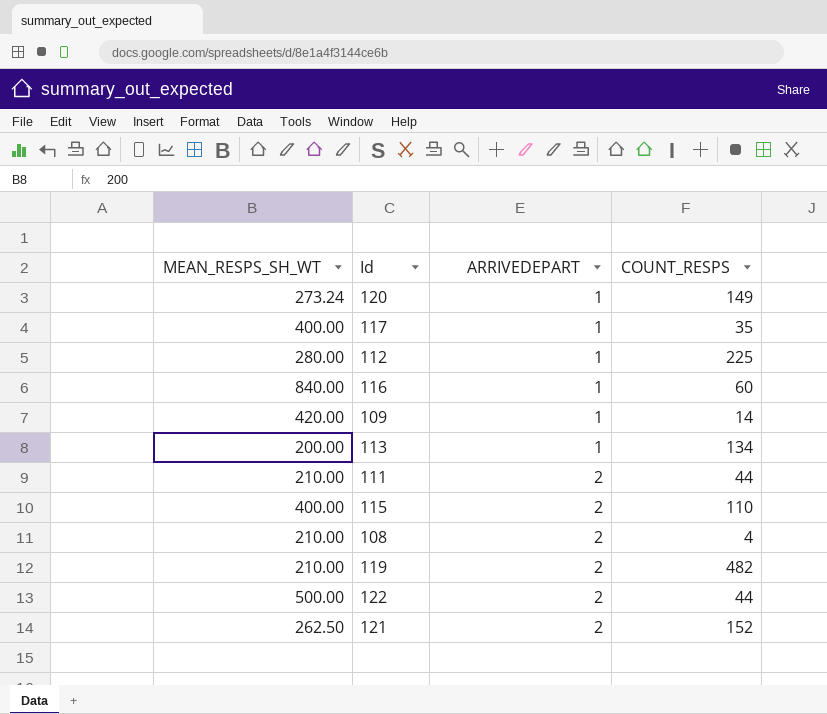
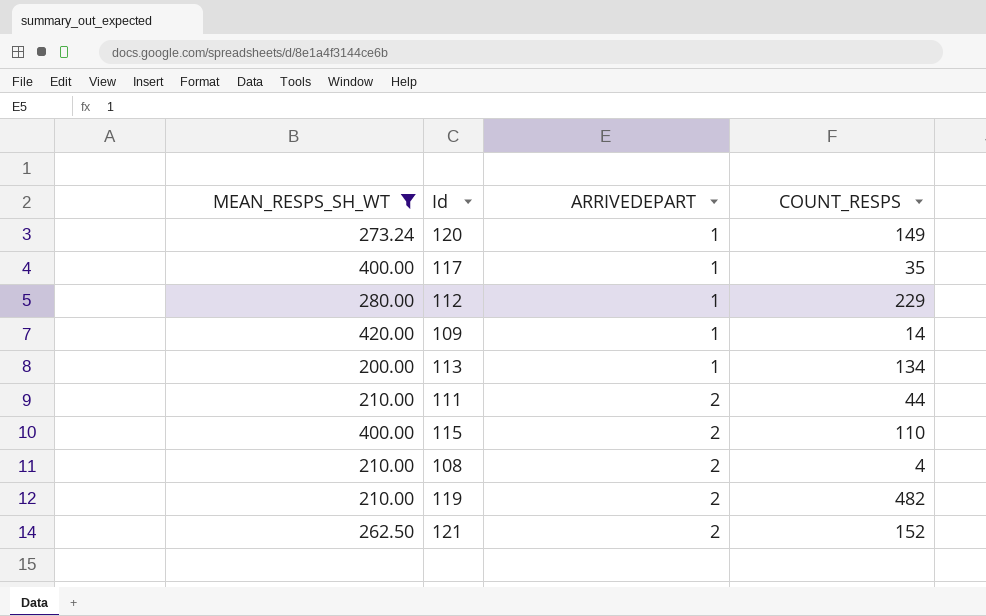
filter: none -> MEAN_RESPS_SH_WT <= 420.00
112 | COUNT_RESPS: 225 -> 229

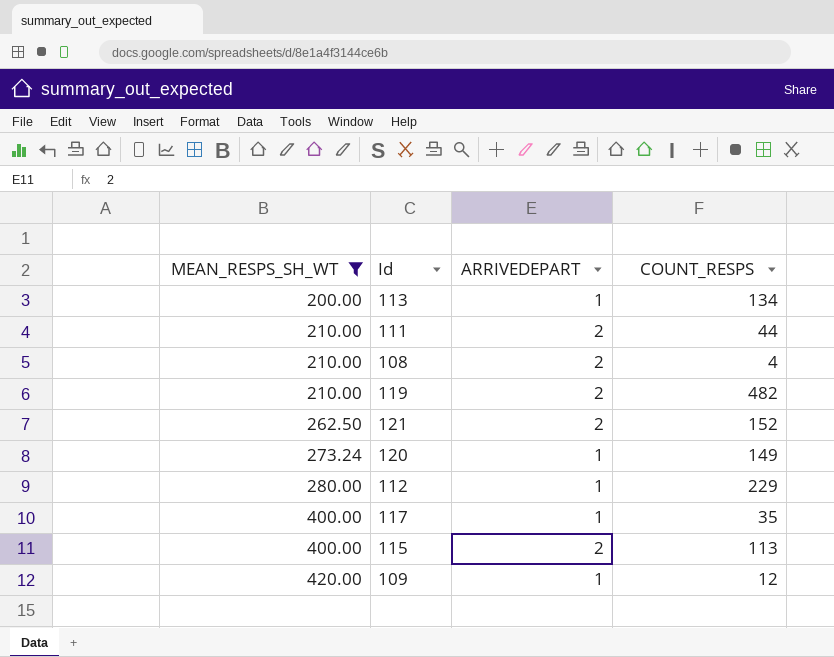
row order: ARRIVEDEPART ascending -> MEAN_RESPS_SH_WT ascending
115 | COUNT_RESPS: 110 -> 113
109 | COUNT_RESPS: 14 -> 12

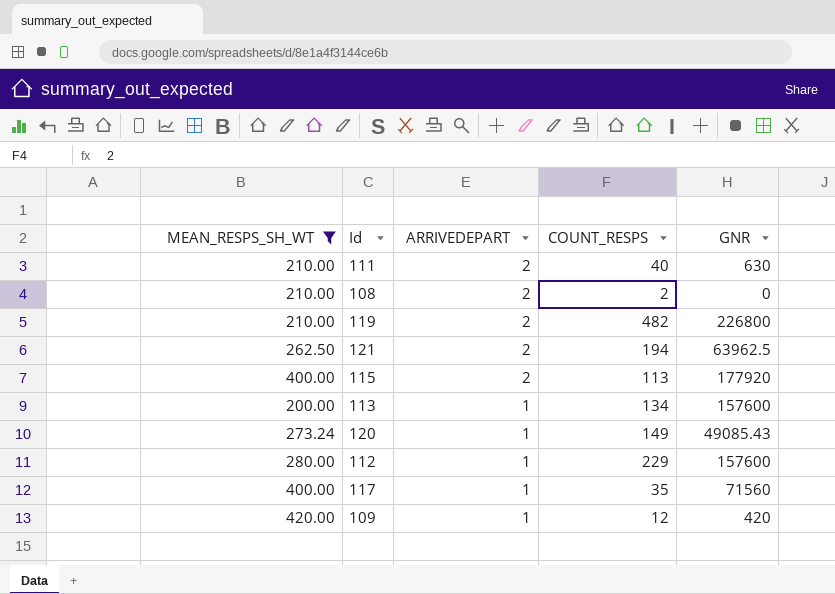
row order: MEAN_RESPS_SH_WT ascending -> ARRIVEDEPART descending
column GNR | position: none -> 5
111 | COUNT_RESPS: 44 -> 40
108 | COUNT_RESPS: 4 -> 2
121 | COUNT_RESPS: 152 -> 194

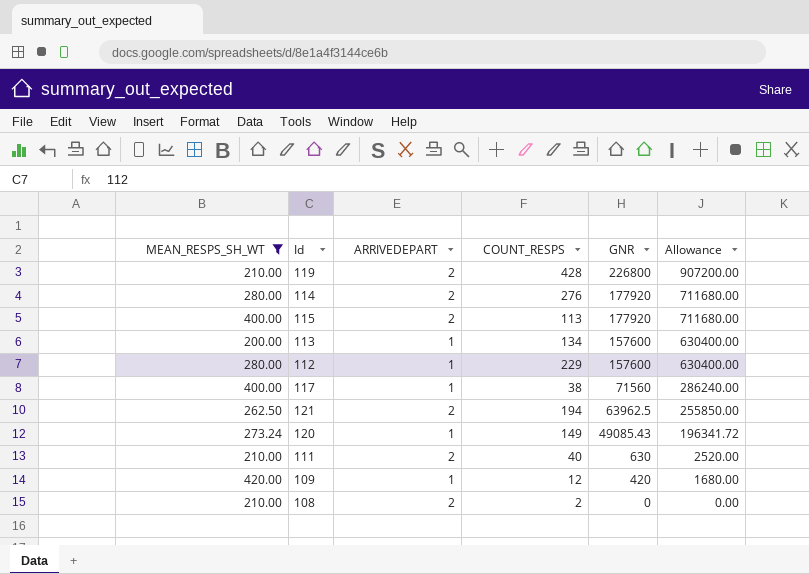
row order: ARRIVEDEPART descending -> GNR descending
column Allowance | formula: none -> [GNR] * 4
119 | COUNT_RESPS: 482 -> 428
row 114: none -> 280.00 | 2 | 276 | 177920 | 711680.00
117 | COUNT_RESPS: 35 -> 38

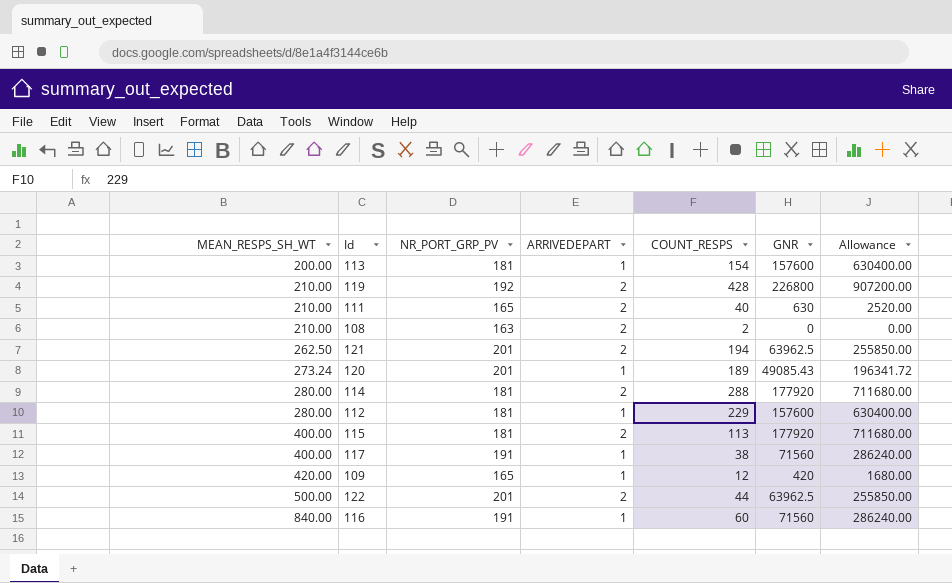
filter: MEAN_RESPS_SH_WT <= 420.00 -> none
row order: GNR descending -> MEAN_RESPS_SH_WT ascending
column NR_PORT_GRP_PV | position: none -> 3
113 | COUNT_RESPS: 134 -> 154
120 | COUNT_RESPS: 149 -> 189
114 | COUNT_RESPS: 276 -> 288

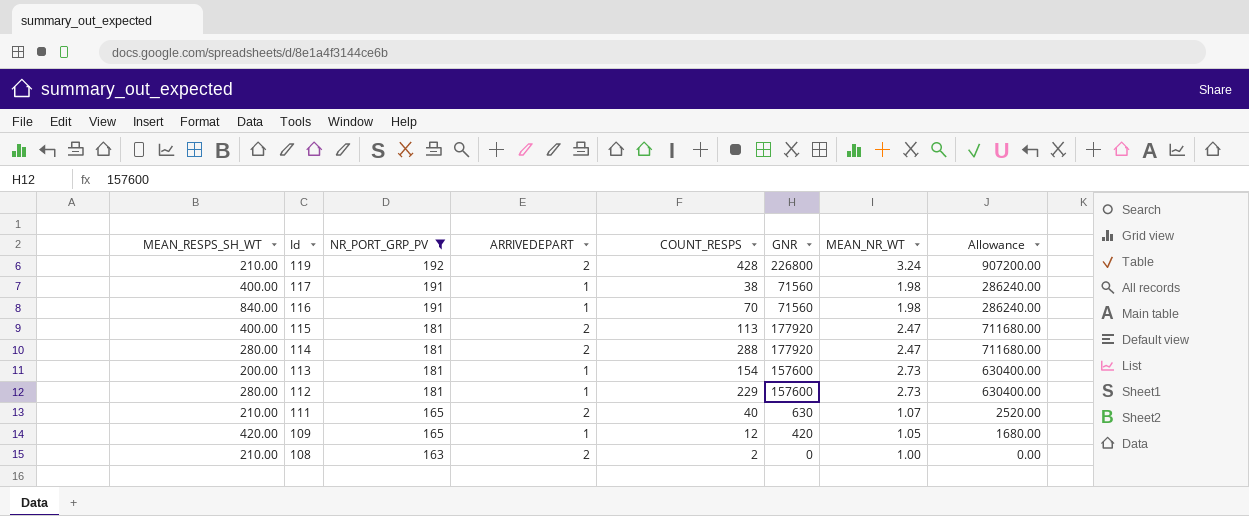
filter: none -> NR_PORT_GRP_PV != 201
row order: MEAN_RESPS_SH_WT ascending -> Id descending
column MEAN_NR_WT | position: none -> 7
116 | COUNT_RESPS: 60 -> 70

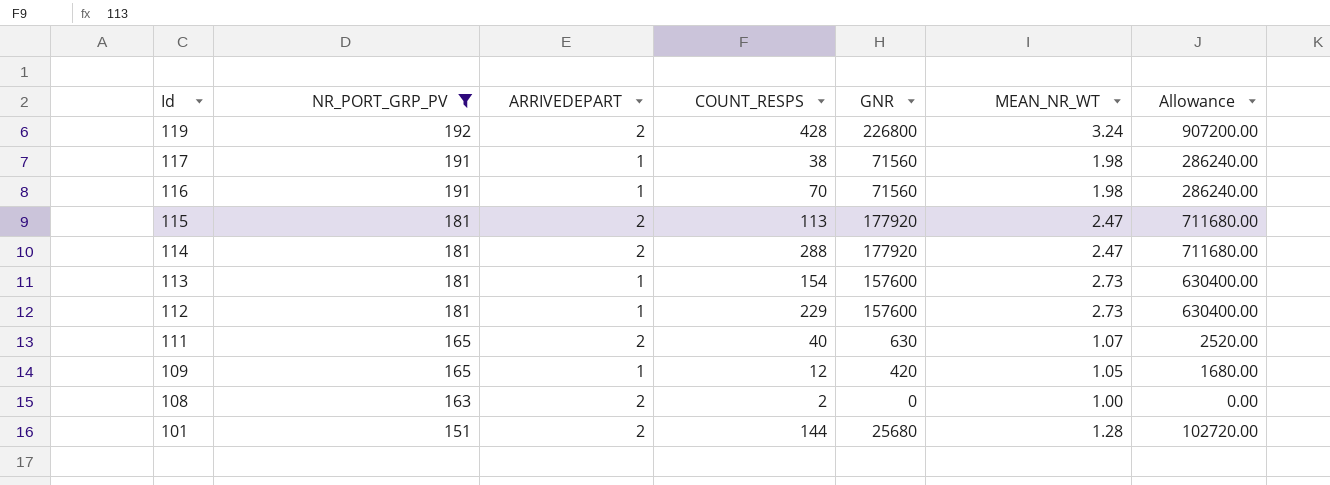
column MEAN_RESPS_SH_WT | position: 1 -> none
row 101: none -> 151 | 2 | 144 | 25680 | 1.28 | 102720.00

